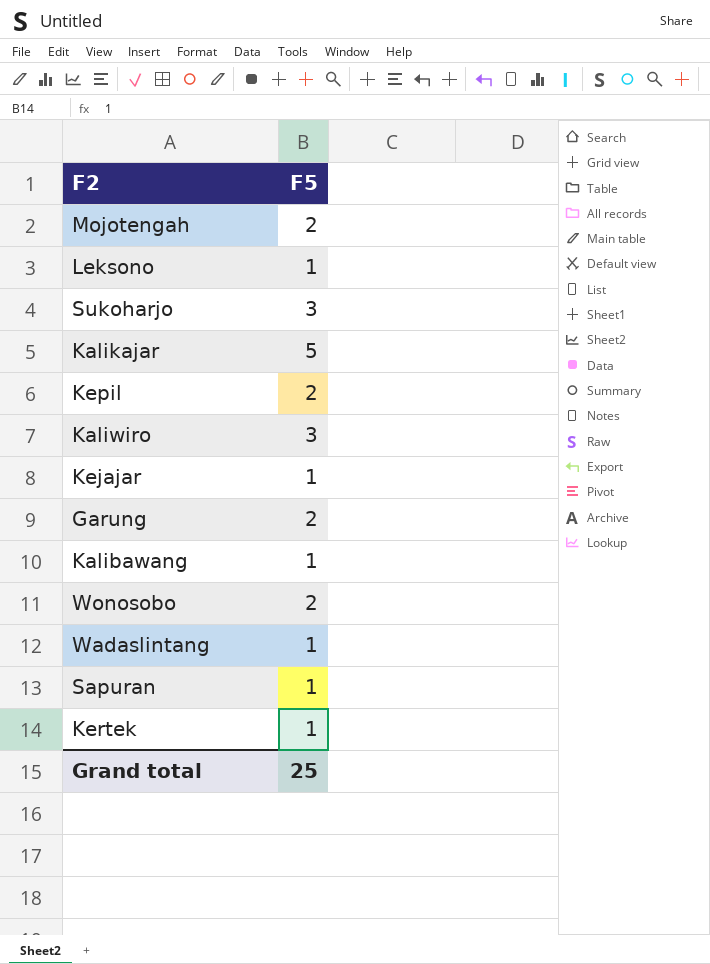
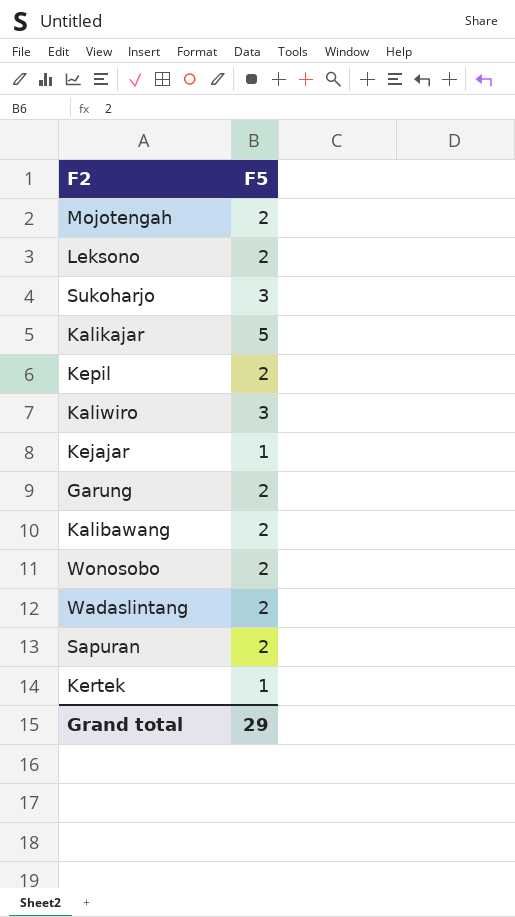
Leksono | F5: 1 -> 2
Kalibawang | F5: 1 -> 2
Wadaslintang | F5: 1 -> 2
Sapuran | F5: 1 -> 2
Grand total | F5: 25 -> 29

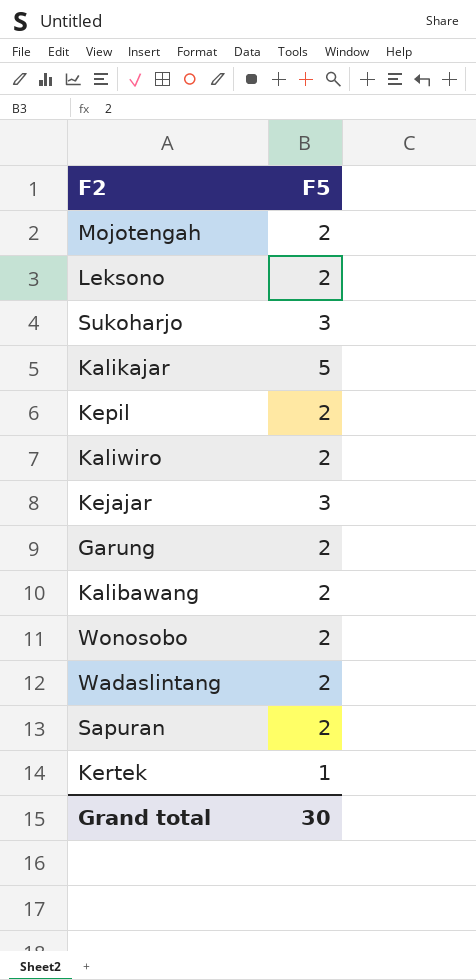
Kaliwiro | F5: 3 -> 2
Kejajar | F5: 1 -> 3
Grand total | F5: 29 -> 30

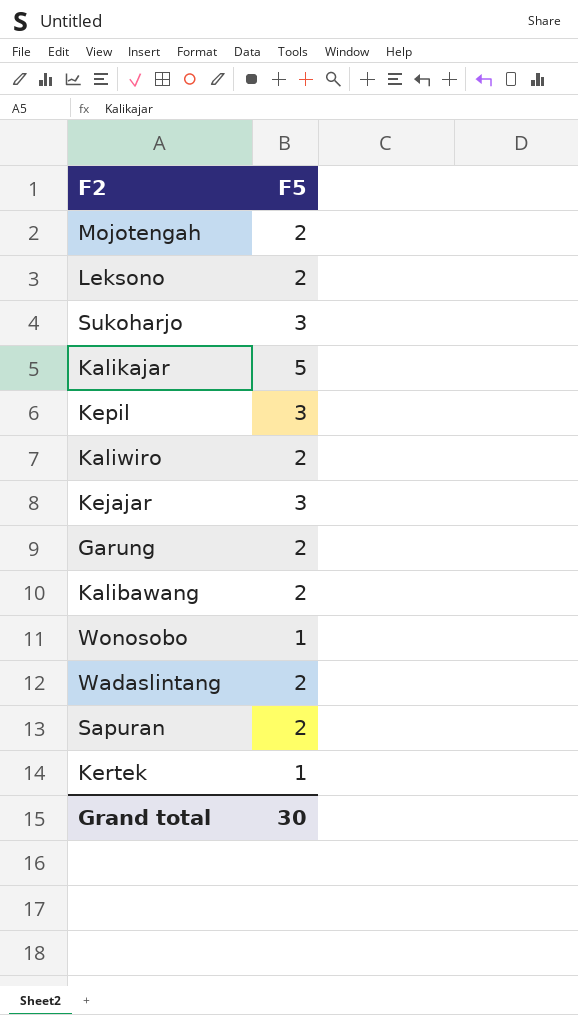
Kepil | F5: 2 -> 3
Wonosobo | F5: 2 -> 1

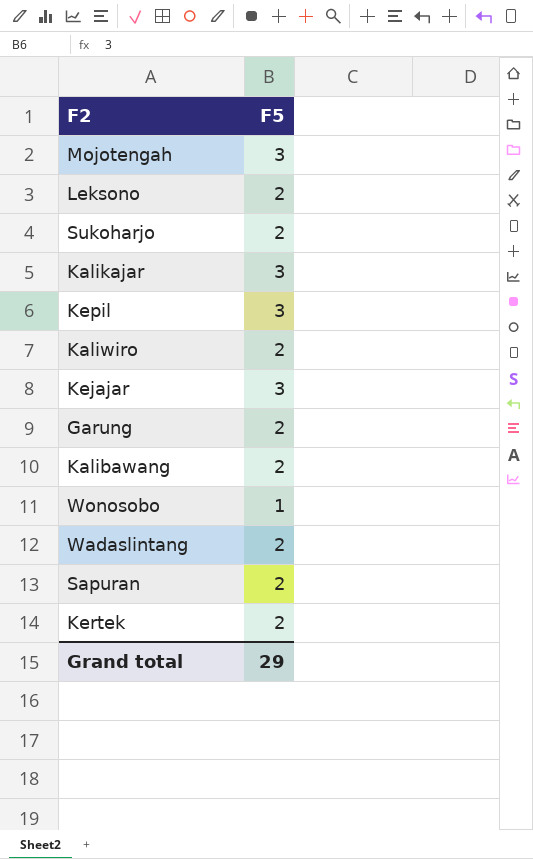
Mojotengah | F5: 2 -> 3
Sukoharjo | F5: 3 -> 2
Kalikajar | F5: 5 -> 3
Kertek | F5: 1 -> 2
Grand total | F5: 30 -> 29

